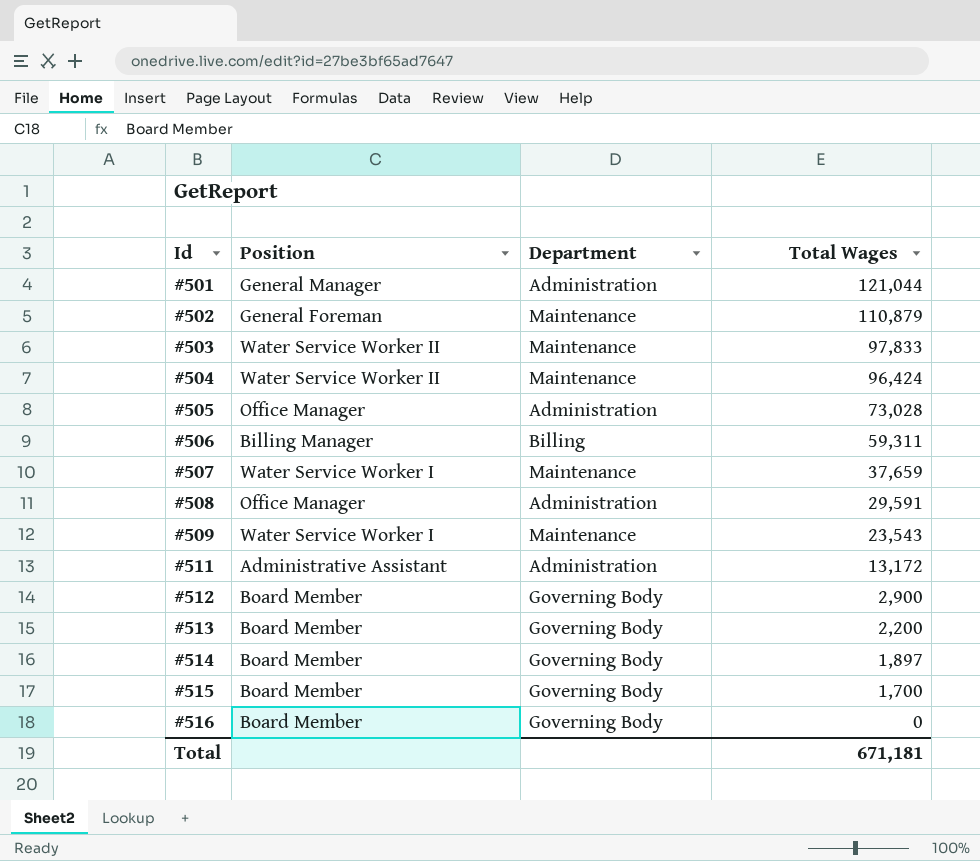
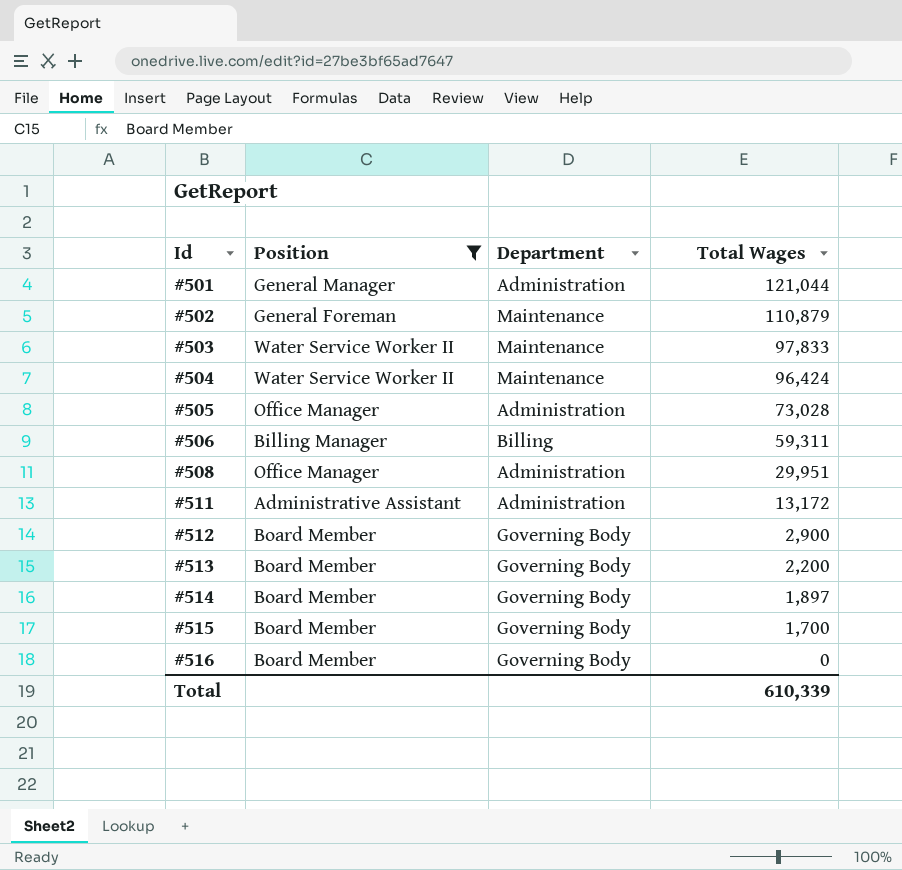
filter: none -> Position != Water Service Worker I
#508 | Total Wages: 29,591 -> 29,951
Total | Total Wages: 671,181 -> 610,339

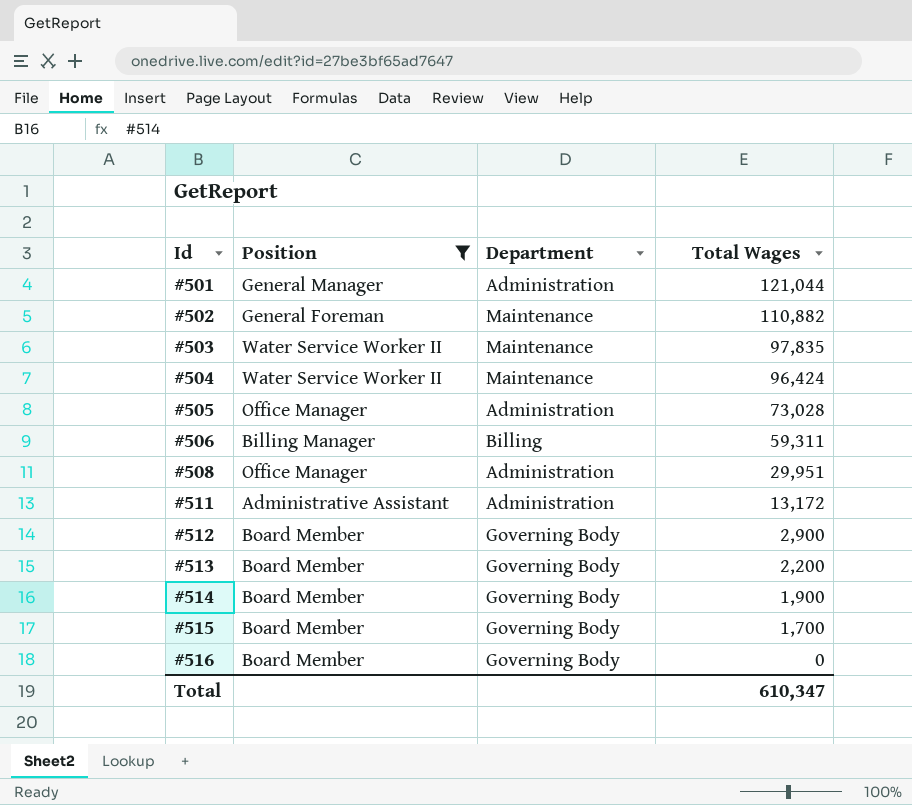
#502 | Total Wages: 110,879 -> 110,882
#503 | Total Wages: 97,833 -> 97,835
#514 | Total Wages: 1,897 -> 1,900
Total | Total Wages: 610,339 -> 610,347

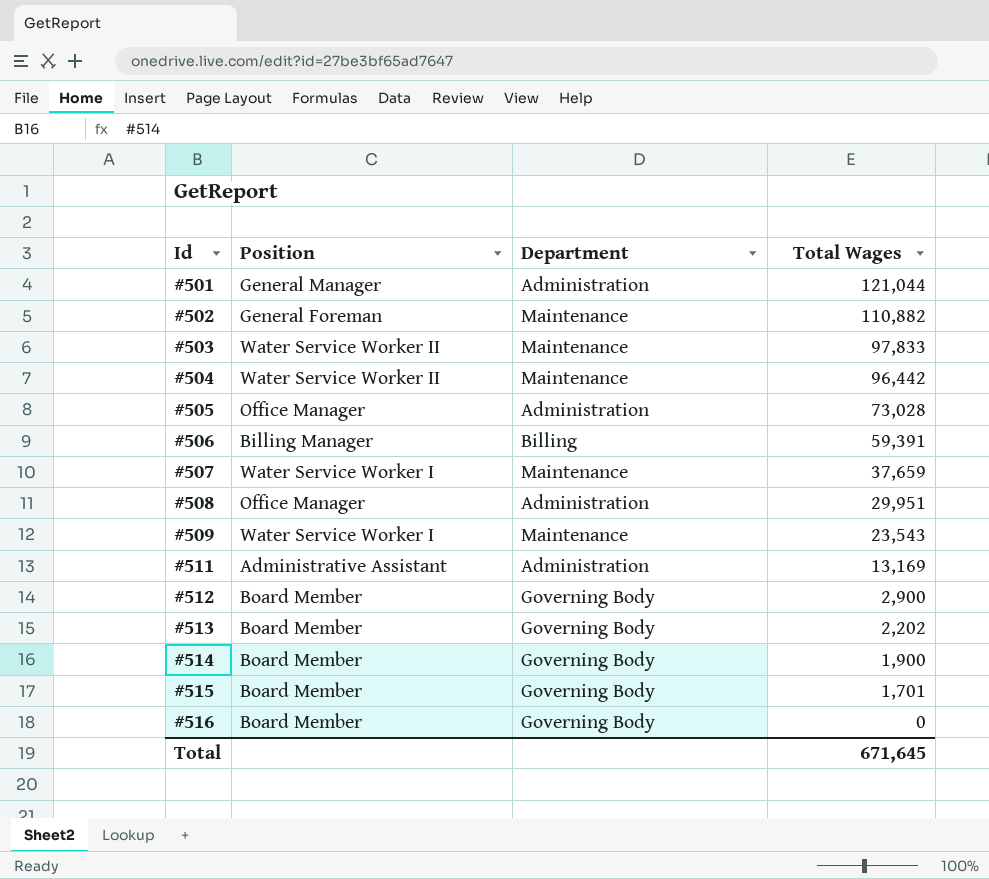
filter: Position != Water Service Worker I -> none
#503 | Total Wages: 97,835 -> 97,833
#504 | Total Wages: 96,424 -> 96,442
#506 | Total Wages: 59,311 -> 59,391
#511 | Total Wages: 13,172 -> 13,169
#513 | Total Wages: 2,200 -> 2,202
#515 | Total Wages: 1,700 -> 1,701
Total | Total Wages: 610,347 -> 671,645

